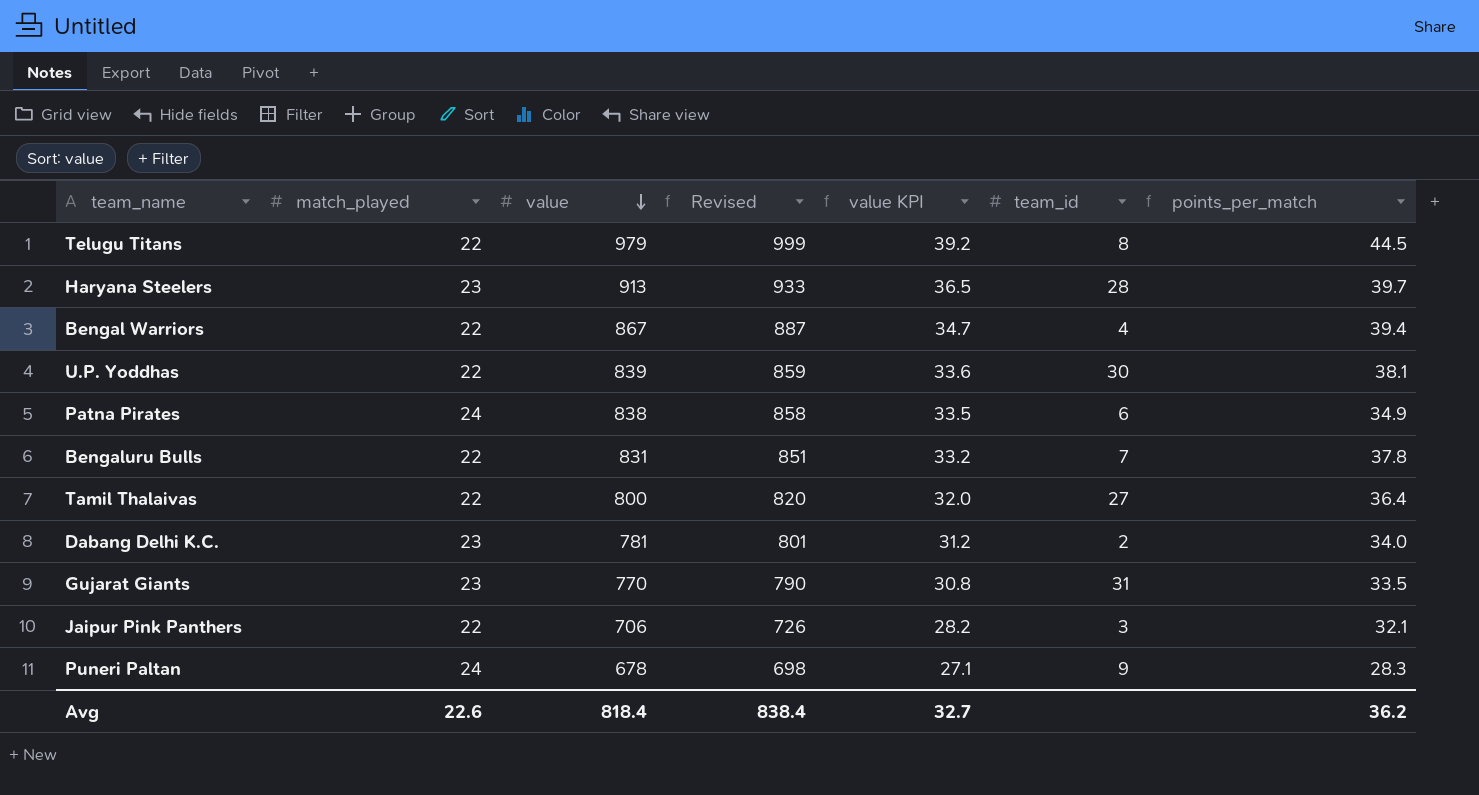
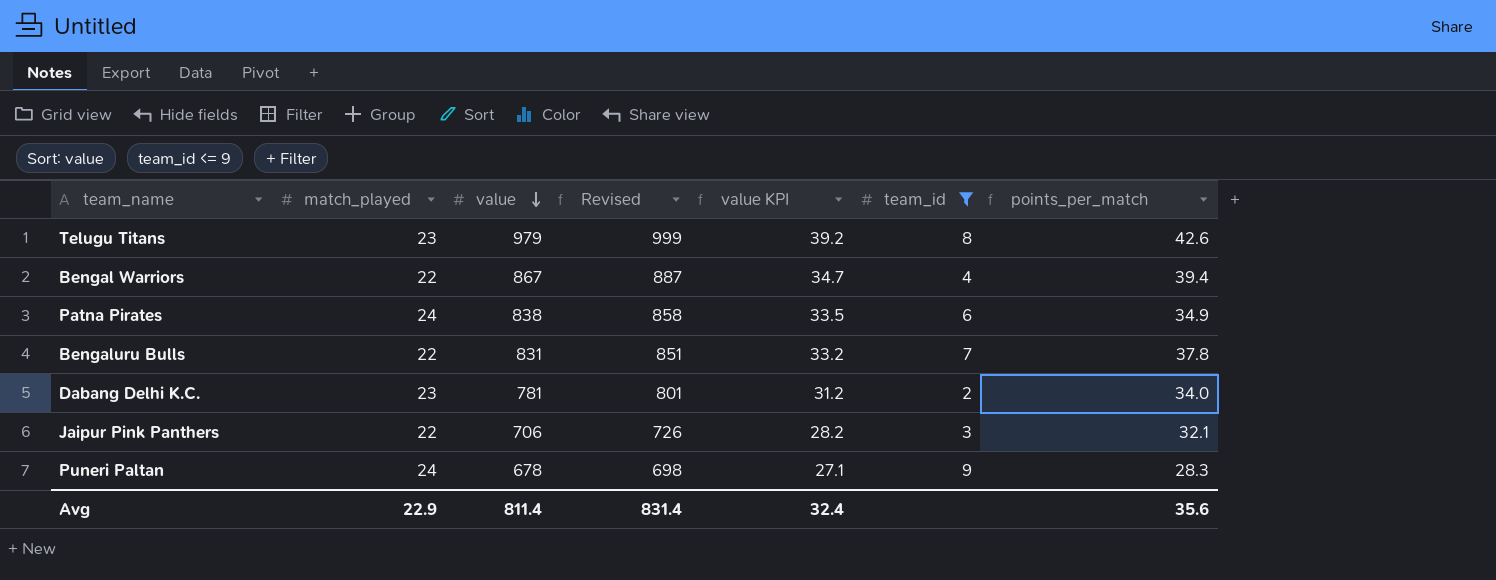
filter: none -> team_id <= 9
Telugu Titans | match_played: 22 -> 23
Telugu Titans | points_per_match: 44.5 -> 42.6
Avg | match_played: 22.6 -> 22.9
Avg | value: 818.4 -> 811.4
Avg | Revised: 838.4 -> 831.4
Avg | value KPI: 32.7 -> 32.4
Avg | points_per_match: 36.2 -> 35.6

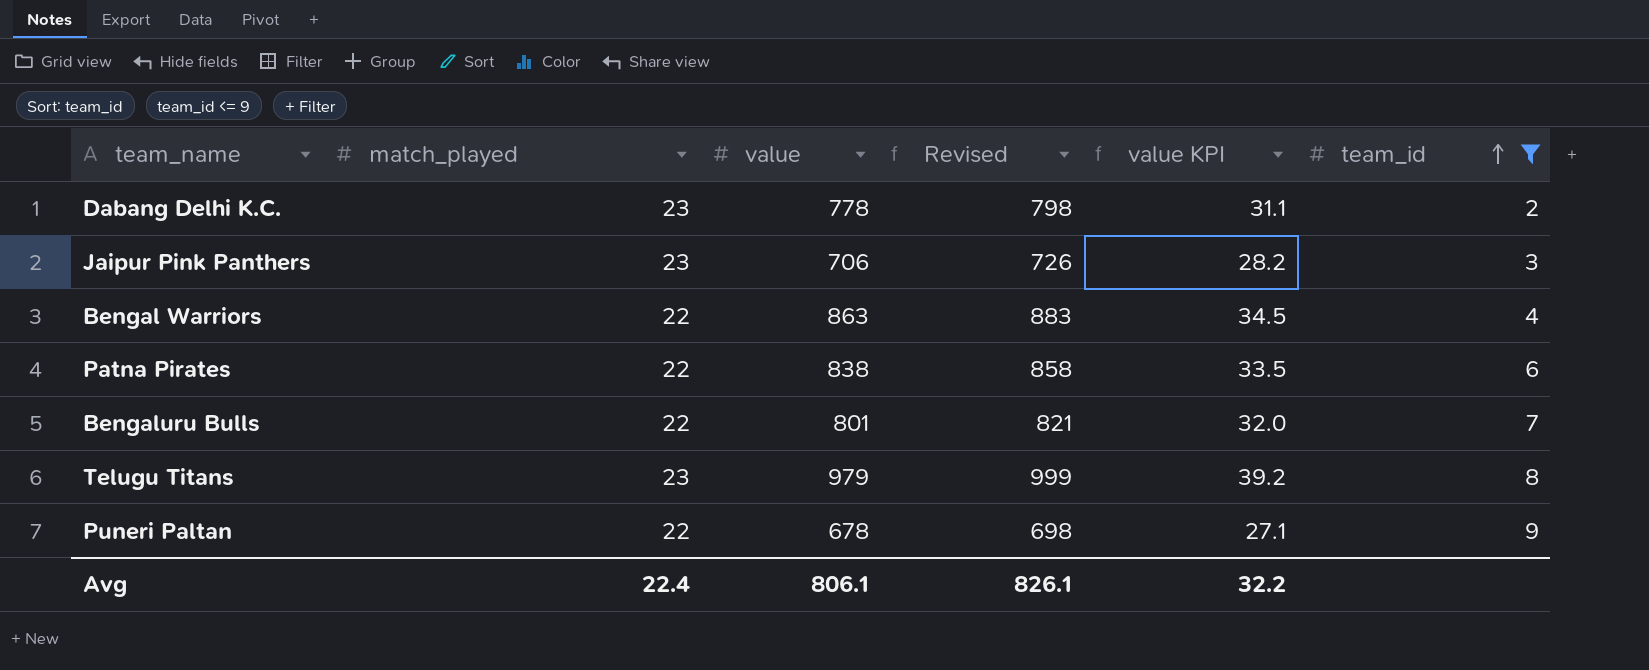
row order: value descending -> team_id ascending
column points_per_match | formula: [value] / [match_played] -> none
Dabang Delhi K.C. | value: 781 -> 778
Dabang Delhi K.C. | Revised: 801 -> 798
Dabang Delhi K.C. | value KPI: 31.2 -> 31.1
Jaipur Pink Panthers | match_played: 22 -> 23
Bengal Warriors | value: 867 -> 863
Bengal Warriors | Revised: 887 -> 883
Bengal Warriors | value KPI: 34.7 -> 34.5
Patna Pirates | match_played: 24 -> 22
Bengaluru Bulls | value: 831 -> 801
Bengaluru Bulls | Revised: 851 -> 821
Bengaluru Bulls | value KPI: 33.2 -> 32.0
Puneri Paltan | match_played: 24 -> 22
Avg | match_played: 22.9 -> 22.4
Avg | value: 811.4 -> 806.1
Avg | Revised: 831.4 -> 826.1
Avg | value KPI: 32.4 -> 32.2

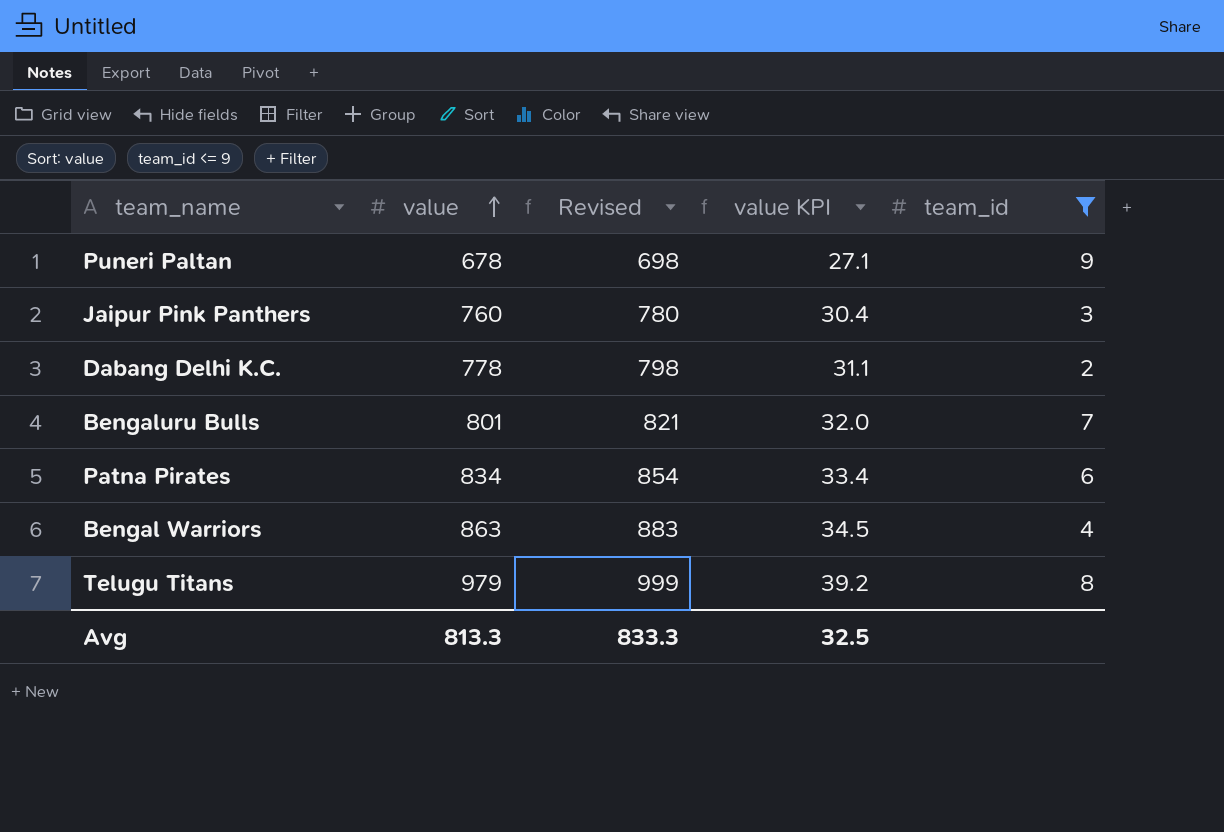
row order: team_id ascending -> value ascending
column match_played | position: 2 -> none
Jaipur Pink Panthers | value: 706 -> 760
Jaipur Pink Panthers | Revised: 726 -> 780
Jaipur Pink Panthers | value KPI: 28.2 -> 30.4
Patna Pirates | value: 838 -> 834
Patna Pirates | Revised: 858 -> 854
Patna Pirates | value KPI: 33.5 -> 33.4
Avg | value: 806.1 -> 813.3
Avg | Revised: 826.1 -> 833.3
Avg | value KPI: 32.2 -> 32.5

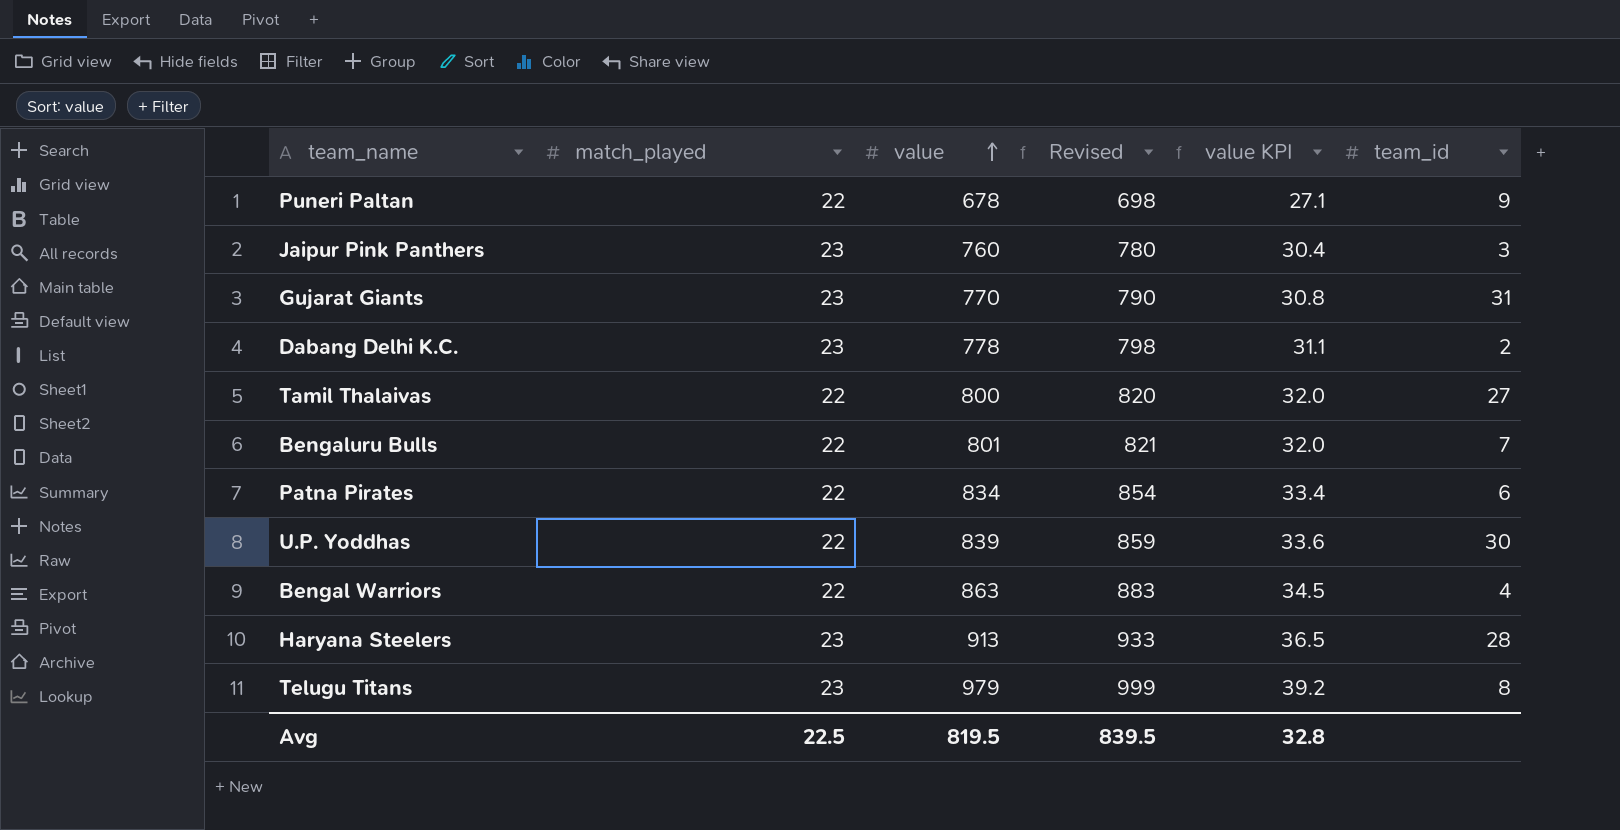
filter: team_id <= 9 -> none
column match_played | position: none -> 2
Avg | value: 813.3 -> 819.5
Avg | Revised: 833.3 -> 839.5
Avg | value KPI: 32.5 -> 32.8

